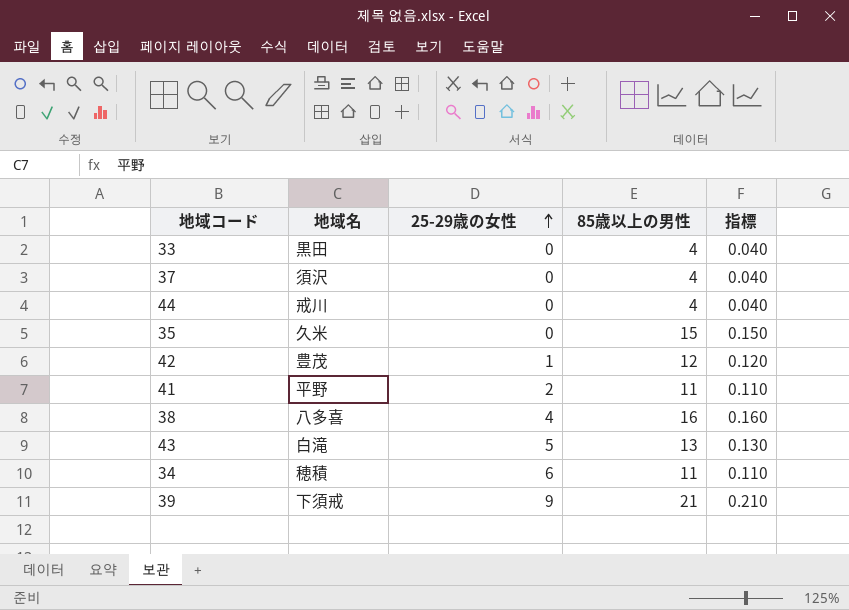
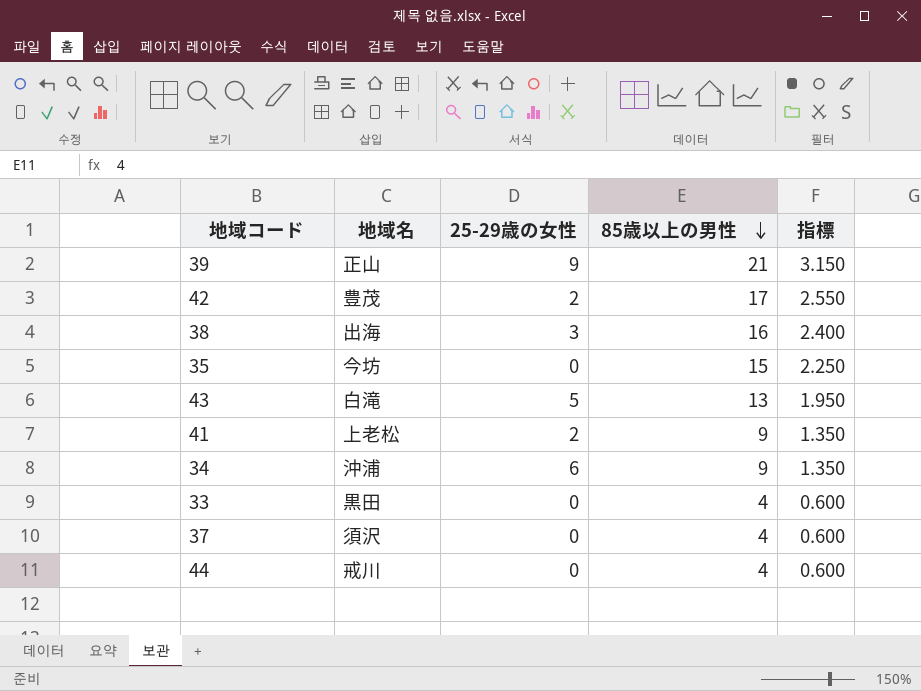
row order: 25-29歳の女性 ascending -> 85歳以上の男性 descending
column 指標 | formula: [85歳以上の男性] * 0.01 -> [85歳以上の男性] * 0.15
39 | 地域名: 下須戒 -> 正山
42 | 25-29歳の女性: 1 -> 2
42 | 85歳以上の男性: 12 -> 17
38 | 地域名: 八多喜 -> 出海
38 | 25-29歳の女性: 4 -> 3
35 | 地域名: 久米 -> 今坊
41 | 地域名: 平野 -> 上老松
41 | 85歳以上の男性: 11 -> 9
34 | 地域名: 穂積 -> 沖浦
34 | 85歳以上の男性: 11 -> 9

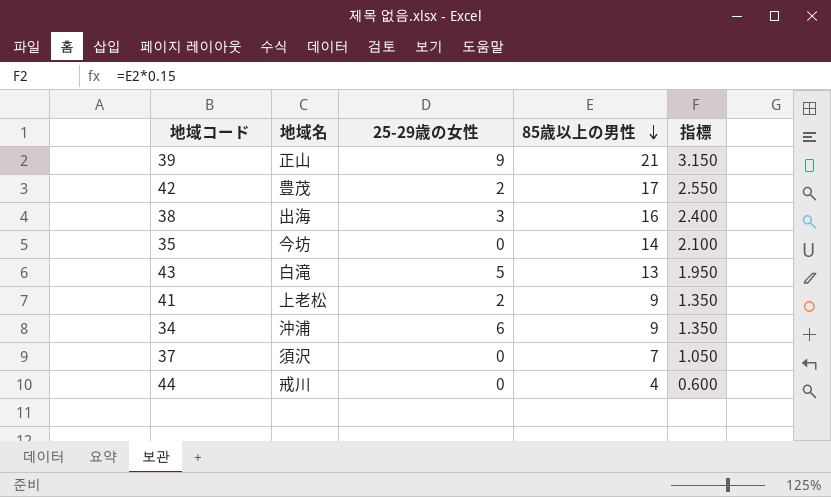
row 33: 黒田 | 0 | 4 | 0.600 -> none
35 | 85歳以上の男性: 15 -> 14
35 | 指標: 2.250 -> 2.100
37 | 85歳以上の男性: 4 -> 7
37 | 指標: 0.600 -> 1.050

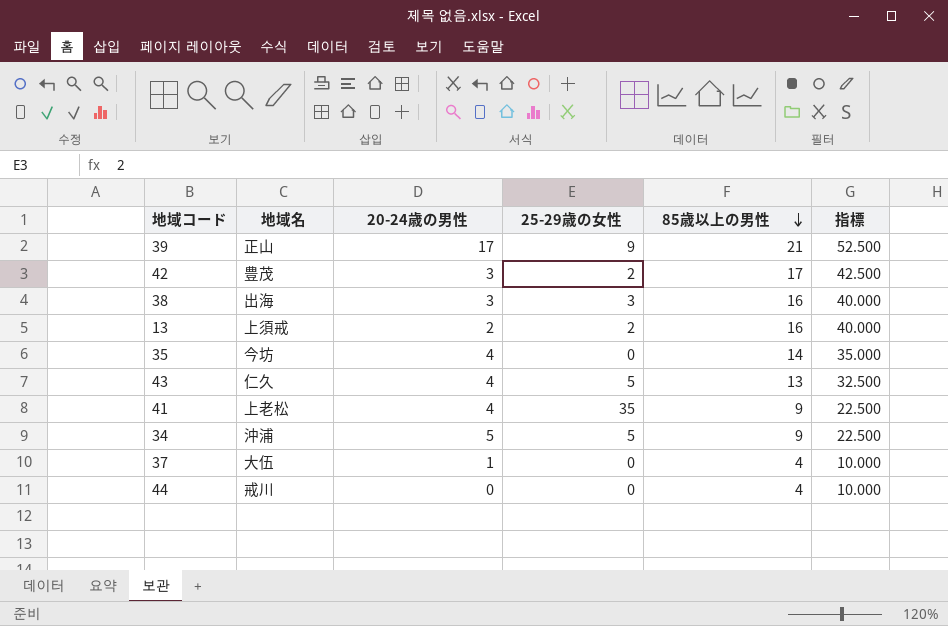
column 20-24歳の男性 | position: none -> 3
column 指標 | formula: [85歳以上の男性] * 0.15 -> [85歳以上の男性] * 2.5
row 13: none -> 上須戒 | 2 | 2 | 16 | 40.000
43 | 地域名: 白滝 -> 仁久
41 | 25-29歳の女性: 2 -> 35
34 | 25-29歳の女性: 6 -> 5
37 | 地域名: 須沢 -> 大伍
37 | 85歳以上の男性: 7 -> 4

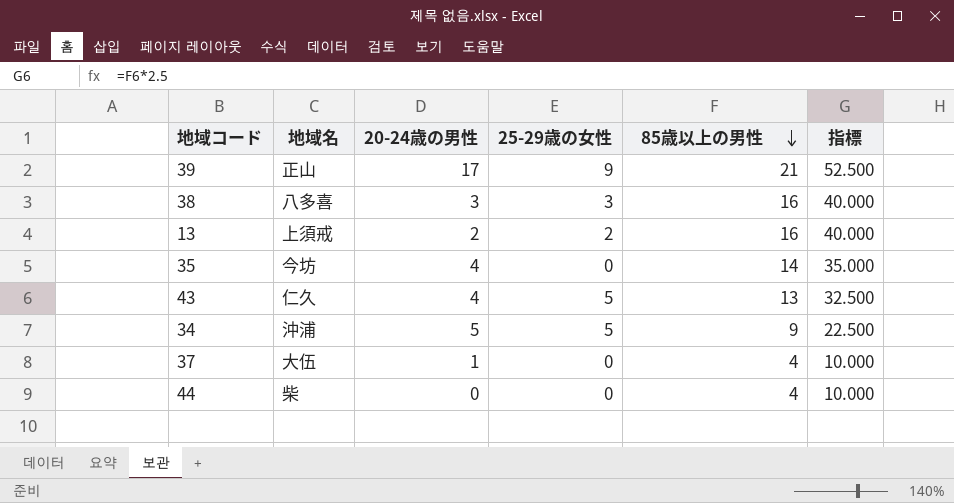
row 42: 豊茂 | 3 | 2 | 17 | 42.500 -> none
row 41: 上老松 | 4 | 35 | 9 | 22.500 -> none
38 | 地域名: 出海 -> 八多喜
44 | 地域名: 戒川 -> 柴

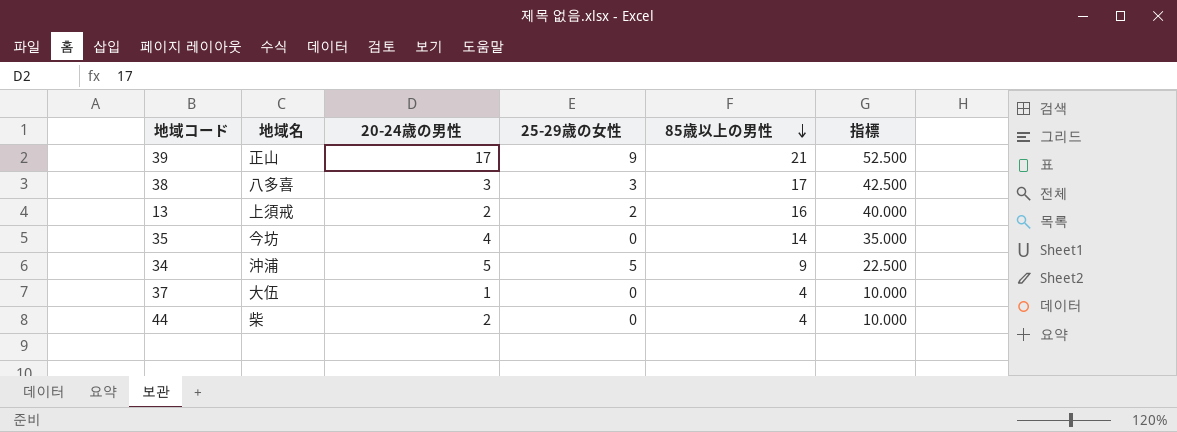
row 43: 仁久 | 4 | 5 | 13 | 32.500 -> none
38 | 85歳以上の男性: 16 -> 17
38 | 指標: 40.000 -> 42.500
44 | 20-24歳の男性: 0 -> 2

